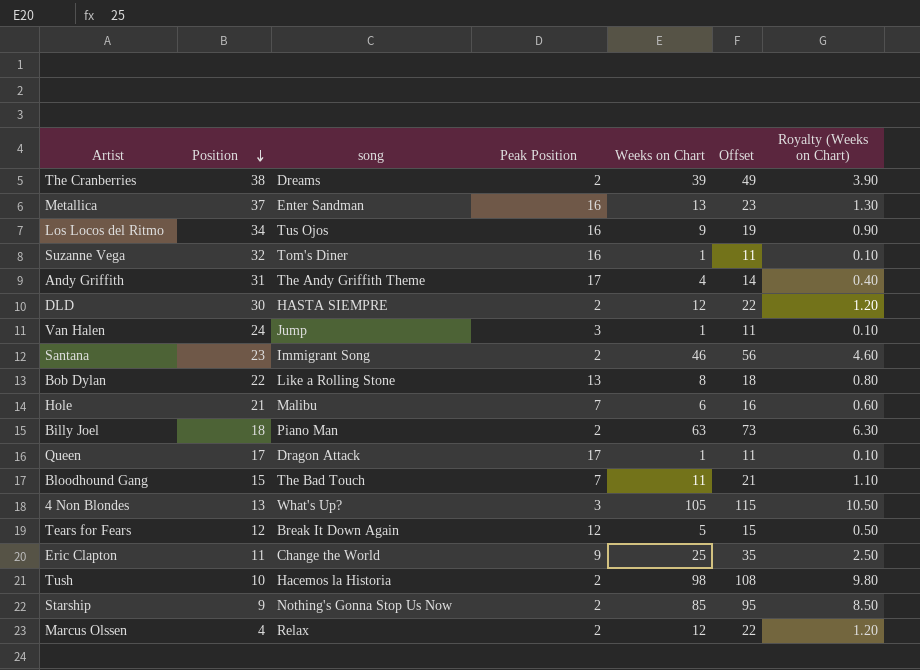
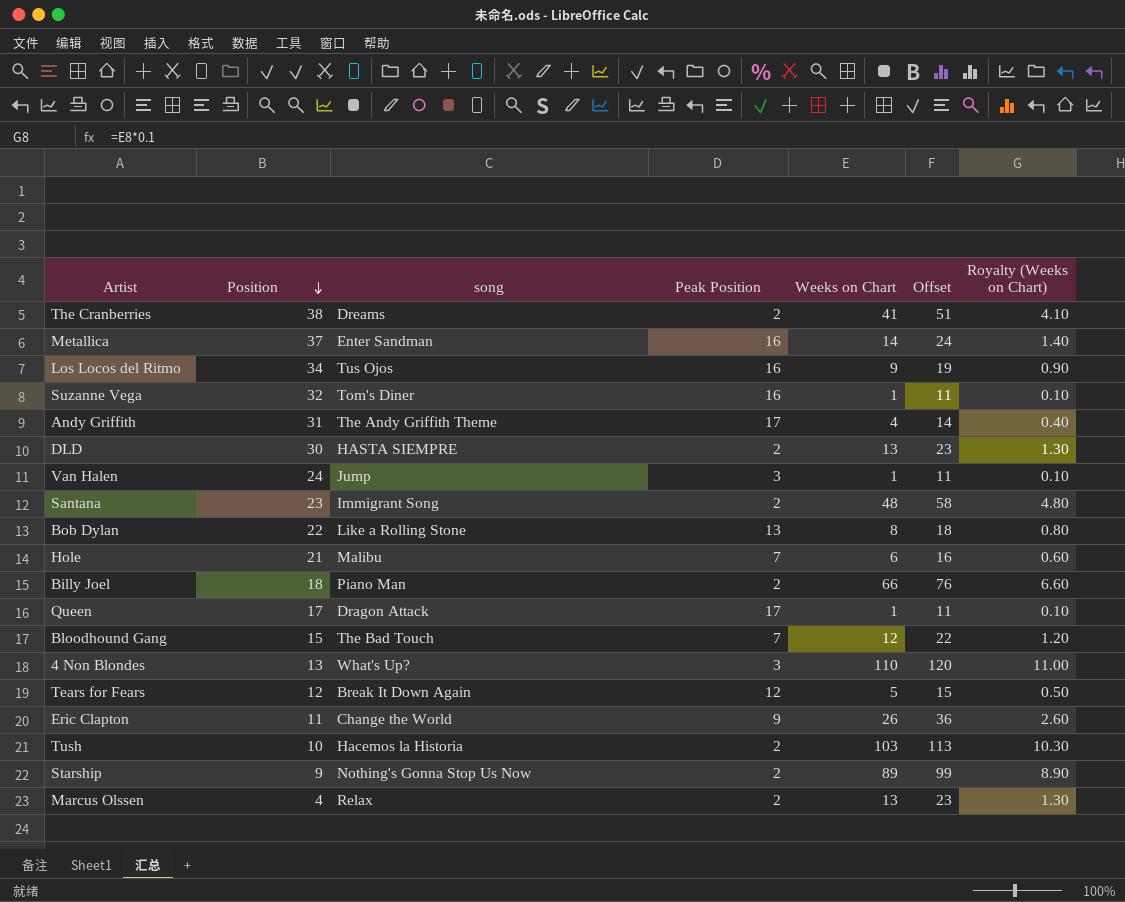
The Cranberries | Weeks on Chart: 39 -> 41
The Cranberries | Offset: 49 -> 51
The Cranberries | Royalty (Weeks on Chart): 3.90 -> 4.10
Metallica | Weeks on Chart: 13 -> 14
Metallica | Offset: 23 -> 24
Metallica | Royalty (Weeks on Chart): 1.30 -> 1.40
DLD | Weeks on Chart: 12 -> 13
DLD | Offset: 22 -> 23
DLD | Royalty (Weeks on Chart): 1.20 -> 1.30
Santana | Weeks on Chart: 46 -> 48
Santana | Offset: 56 -> 58
Santana | Royalty (Weeks on Chart): 4.60 -> 4.80
Billy Joel | Weeks on Chart: 63 -> 66
Billy Joel | Offset: 73 -> 76
Billy Joel | Royalty (Weeks on Chart): 6.30 -> 6.60
Bloodhound Gang | Weeks on Chart: 11 -> 12
Bloodhound Gang | Offset: 21 -> 22
Bloodhound Gang | Royalty (Weeks on Chart): 1.10 -> 1.20
4 Non Blondes | Weeks on Chart: 105 -> 110
4 Non Blondes | Offset: 115 -> 120
4 Non Blondes | Royalty (Weeks on Chart): 10.50 -> 11.00
Eric Clapton | Weeks on Chart: 25 -> 26
Eric Clapton | Offset: 35 -> 36
Eric Clapton | Royalty (Weeks on Chart): 2.50 -> 2.60
Tush | Weeks on Chart: 98 -> 103
Tush | Offset: 108 -> 113
Tush | Royalty (Weeks on Chart): 9.80 -> 10.30
Starship | Weeks on Chart: 85 -> 89
Starship | Offset: 95 -> 99
Starship | Royalty (Weeks on Chart): 8.50 -> 8.90
Marcus Olssen | Weeks on Chart: 12 -> 13
Marcus Olssen | Offset: 22 -> 23
Marcus Olssen | Royalty (Weeks on Chart): 1.20 -> 1.30

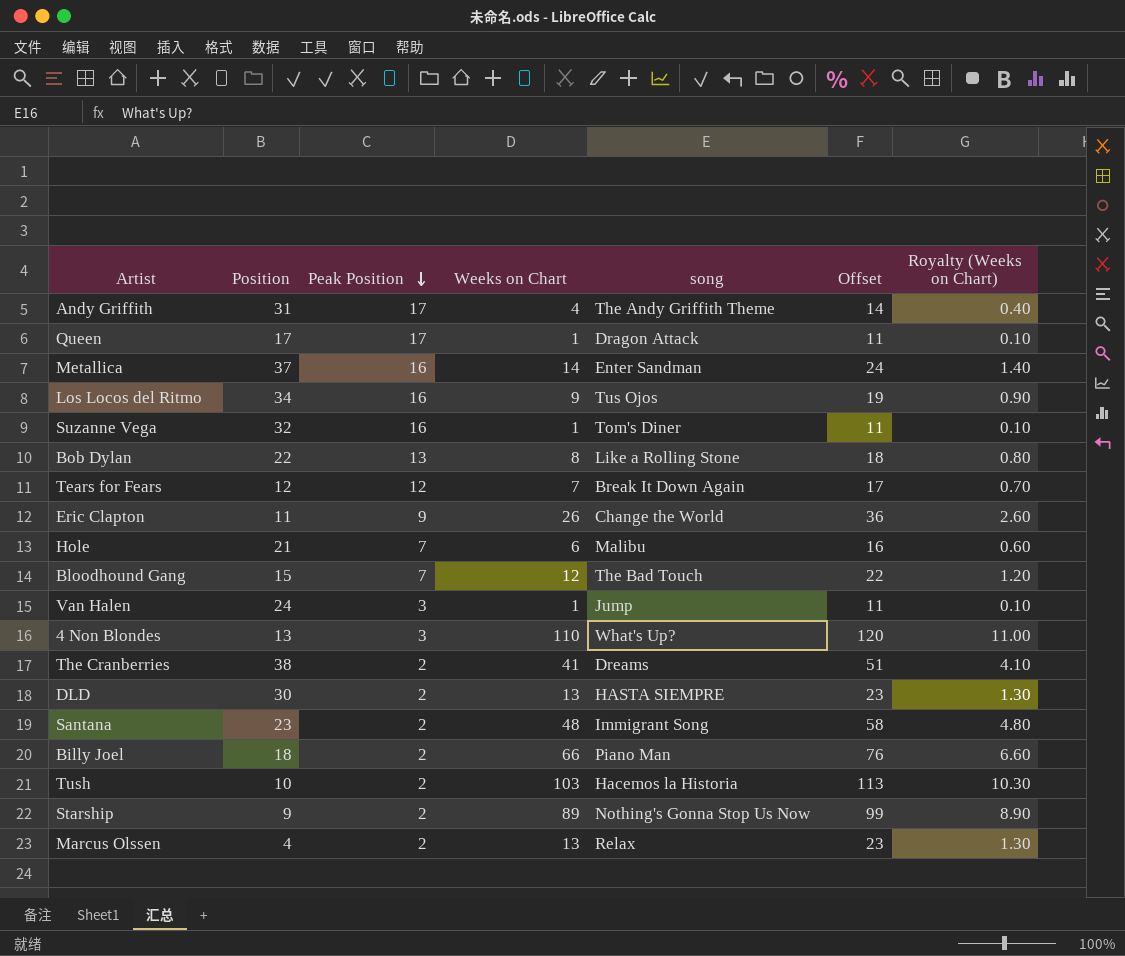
row order: Position descending -> Peak Position descending
column song | position: 3 -> 5
Tears for Fears | Weeks on Chart: 5 -> 7
Tears for Fears | Offset: 15 -> 17
Tears for Fears | Royalty (Weeks on Chart): 0.50 -> 0.70

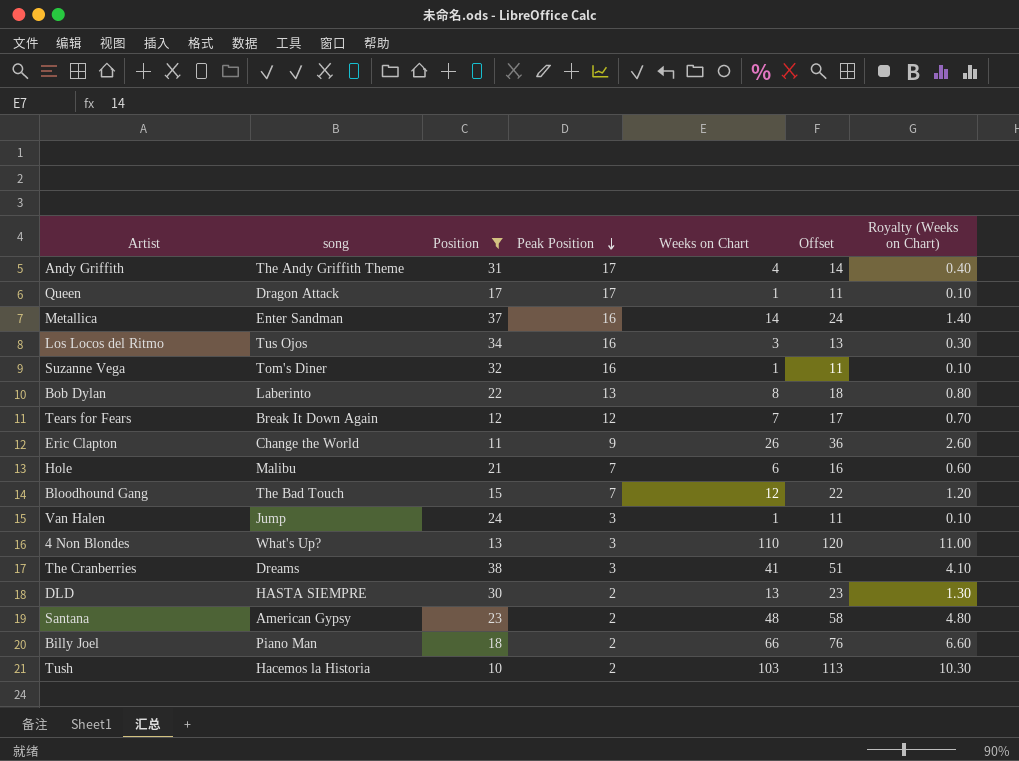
filter: none -> Position >= 10
column song | position: 5 -> 2
Los Locos del Ritmo | Weeks on Chart: 9 -> 3
Los Locos del Ritmo | Offset: 19 -> 13
Los Locos del Ritmo | Royalty (Weeks on Chart): 0.90 -> 0.30
Bob Dylan | song: Like a Rolling Stone -> Laberinto
The Cranberries | Peak Position: 2 -> 3
Santana | song: Immigrant Song -> American Gypsy

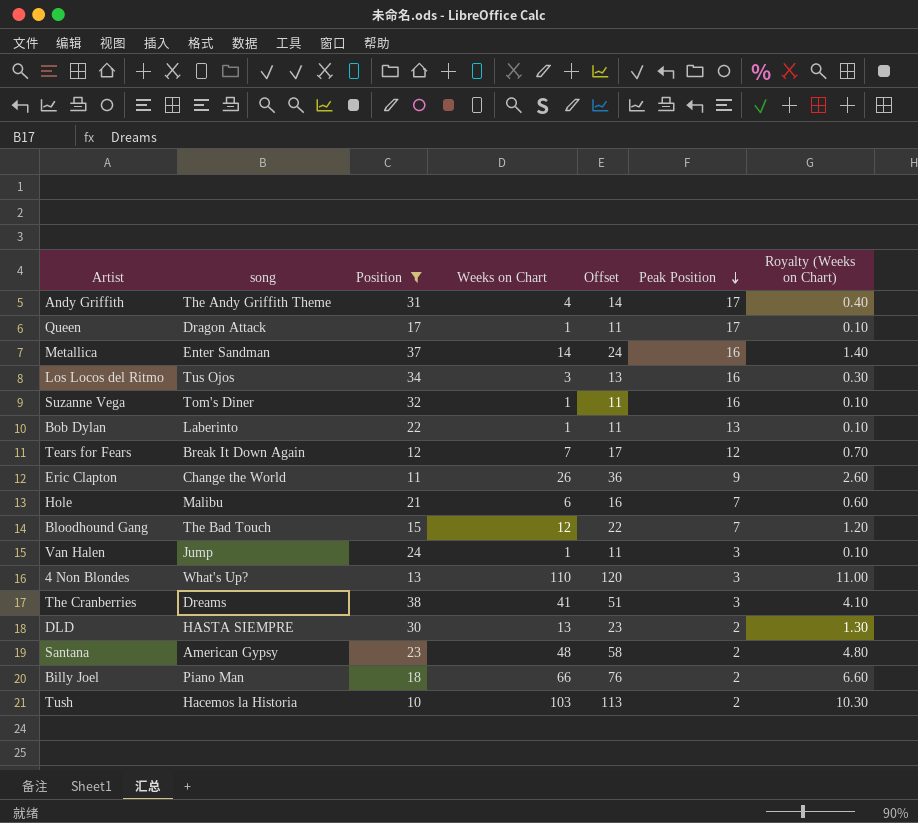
column Peak Position | position: 4 -> 6
Bob Dylan | Weeks on Chart: 8 -> 1
Bob Dylan | Offset: 18 -> 11
Bob Dylan | Royalty (Weeks on Chart): 0.80 -> 0.10

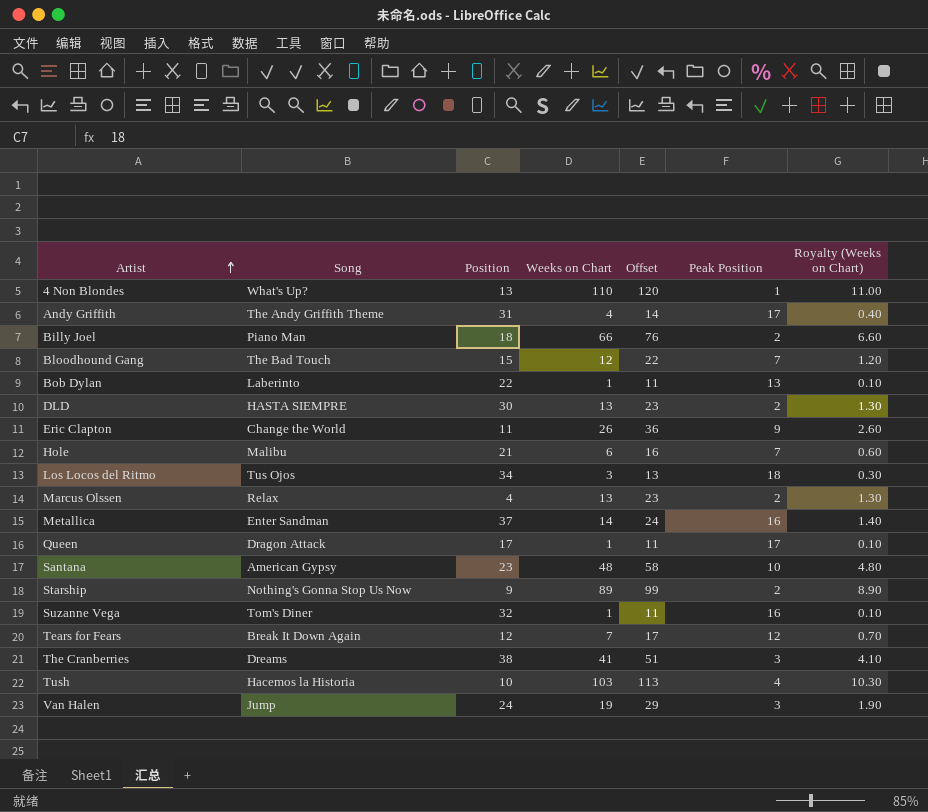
filter: Position >= 10 -> none
row order: Peak Position descending -> Artist ascending
column name: song -> Song
4 Non Blondes | Peak Position: 3 -> 1
Los Locos del Ritmo | Peak Position: 16 -> 18
Santana | Peak Position: 2 -> 10
Tush | Peak Position: 2 -> 4
Van Halen | Weeks on Chart: 1 -> 19
Van Halen | Offset: 11 -> 29
Van Halen | Royalty (Weeks on Chart): 0.10 -> 1.90

